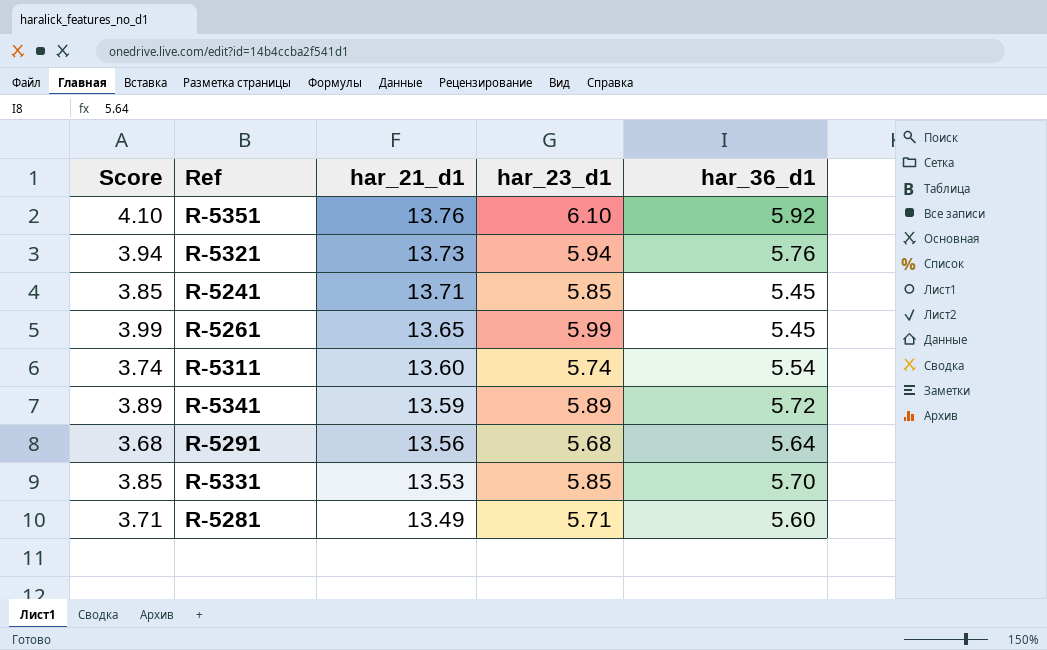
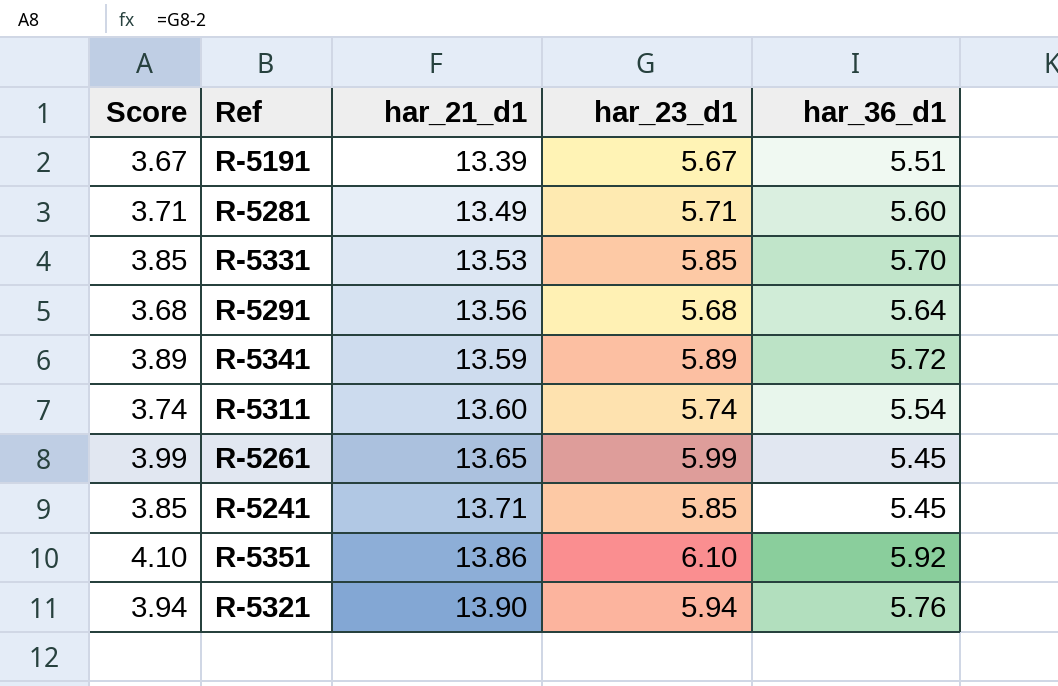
row order: har_21_d1 descending -> har_21_d1 ascending
row R-5191: none -> 3.67 | 13.39 | 5.67 | 5.51
R-5351 | har_21_d1: 13.76 -> 13.86
R-5321 | har_21_d1: 13.73 -> 13.90

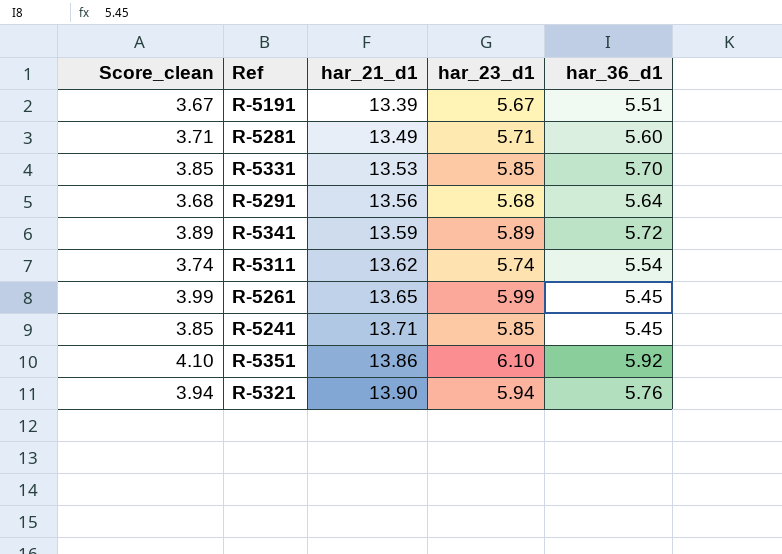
column name: Score -> Score_clean
R-5311 | har_21_d1: 13.60 -> 13.62

